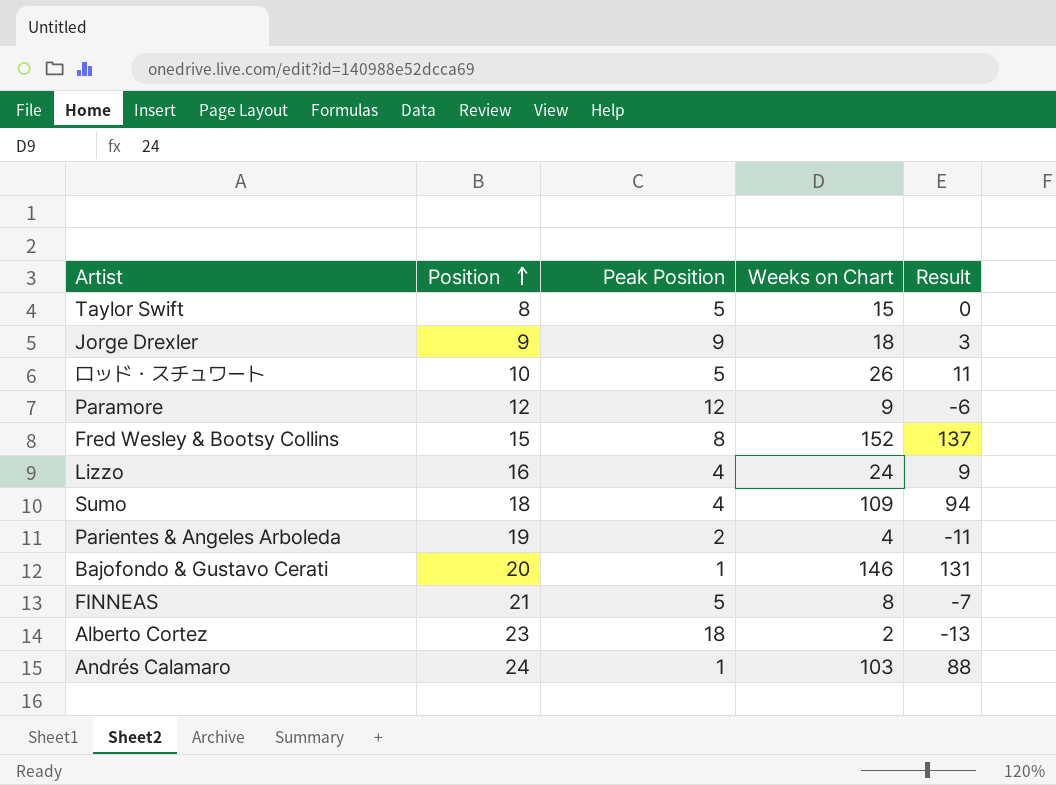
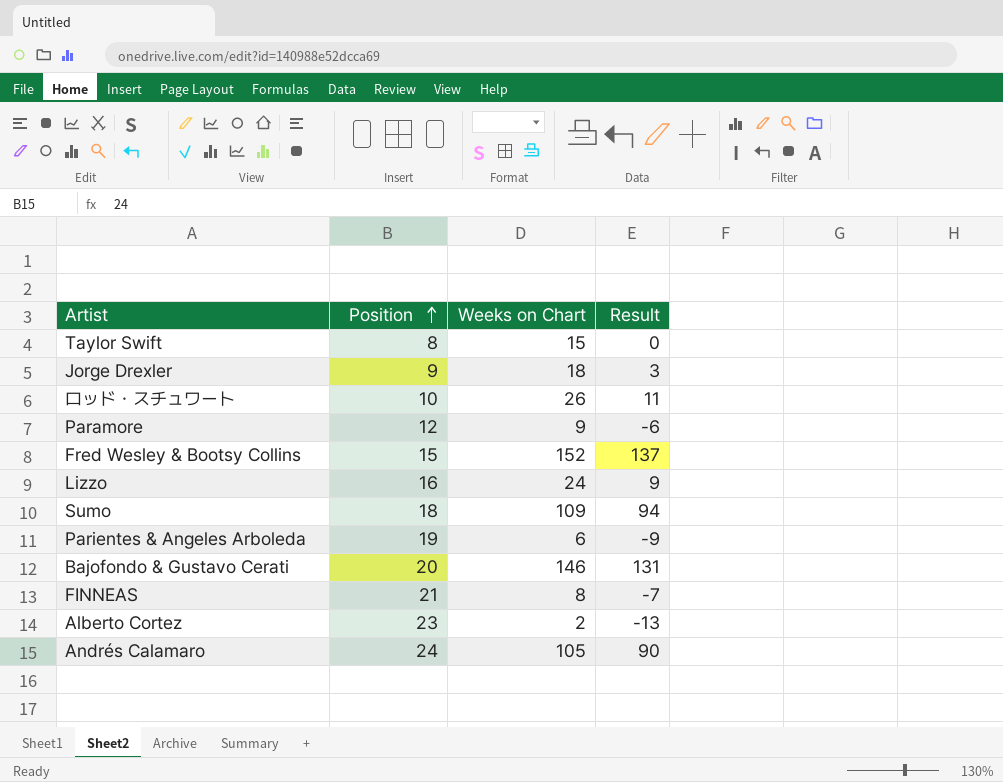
column Peak Position | position: 3 -> none
Parientes & Angeles Arboleda | Weeks on Chart: 4 -> 6
Parientes & Angeles Arboleda | Result: -11 -> -9
Andrés Calamaro | Weeks on Chart: 103 -> 105
Andrés Calamaro | Result: 88 -> 90

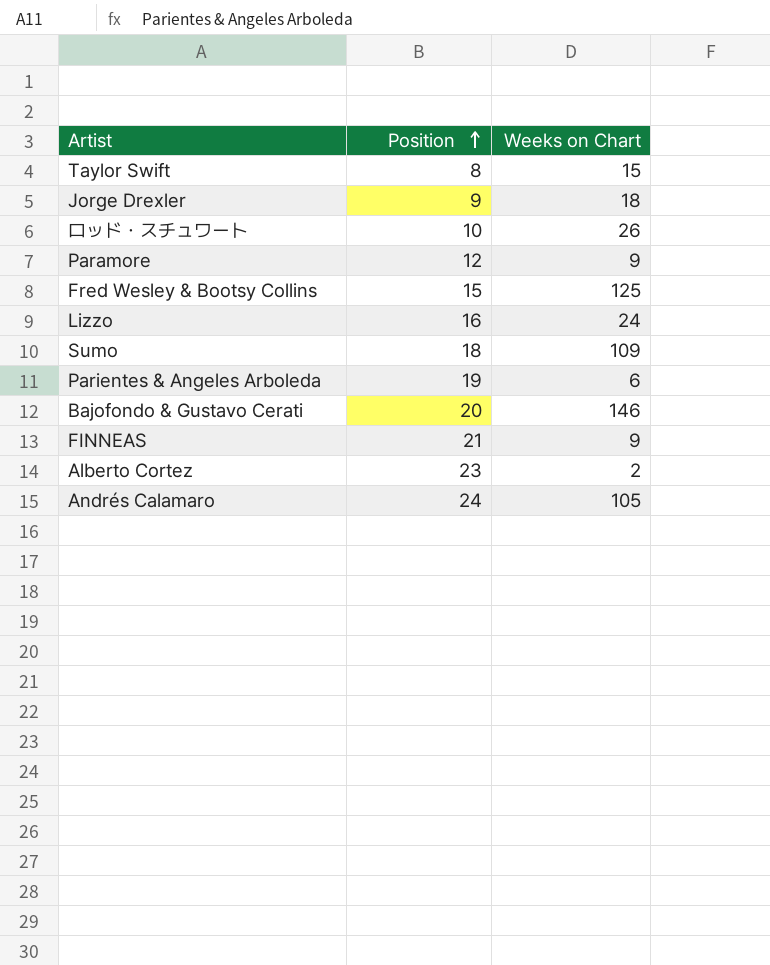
column Result | formula: [Weeks on Chart] - 15 -> none
Fred Wesley & Bootsy Collins | Weeks on Chart: 152 -> 125
FINNEAS | Weeks on Chart: 8 -> 9

